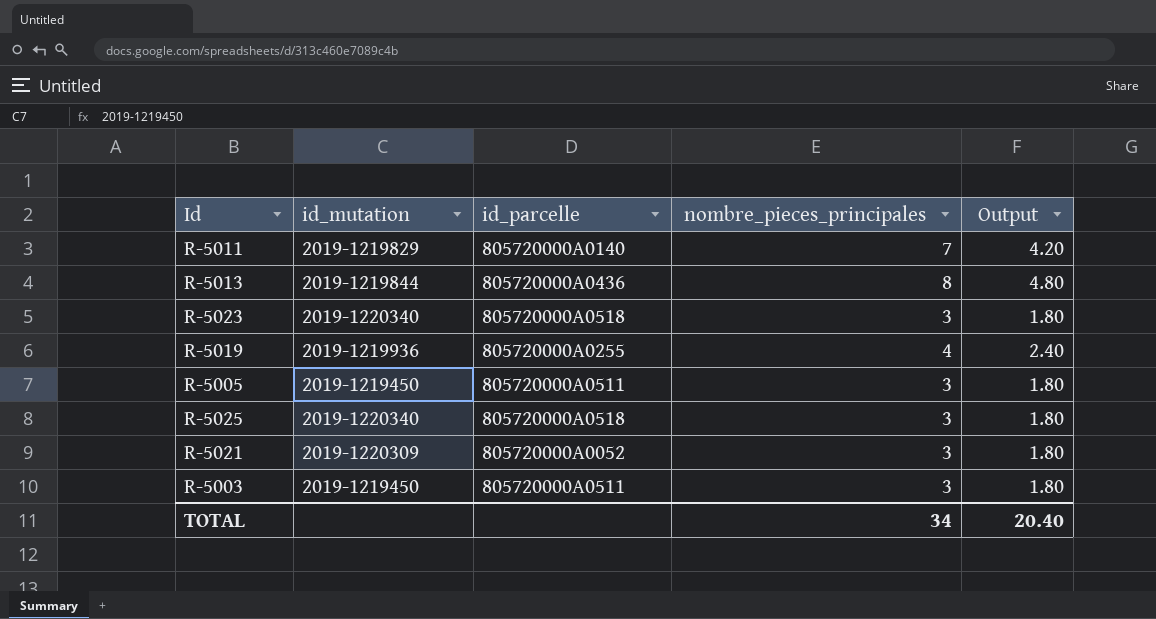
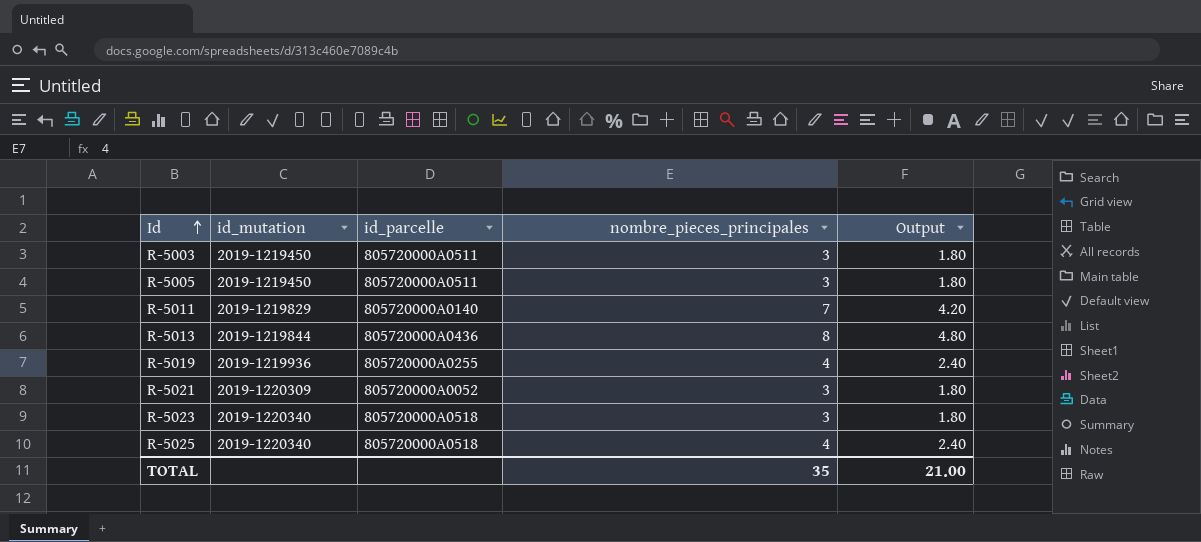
row order: none -> Id ascending
R-5025 | nombre_pieces_principales: 3 -> 4
R-5025 | Output: 1.80 -> 2.40
TOTAL | nombre_pieces_principales: 34 -> 35
TOTAL | Output: 20.40 -> 21.00

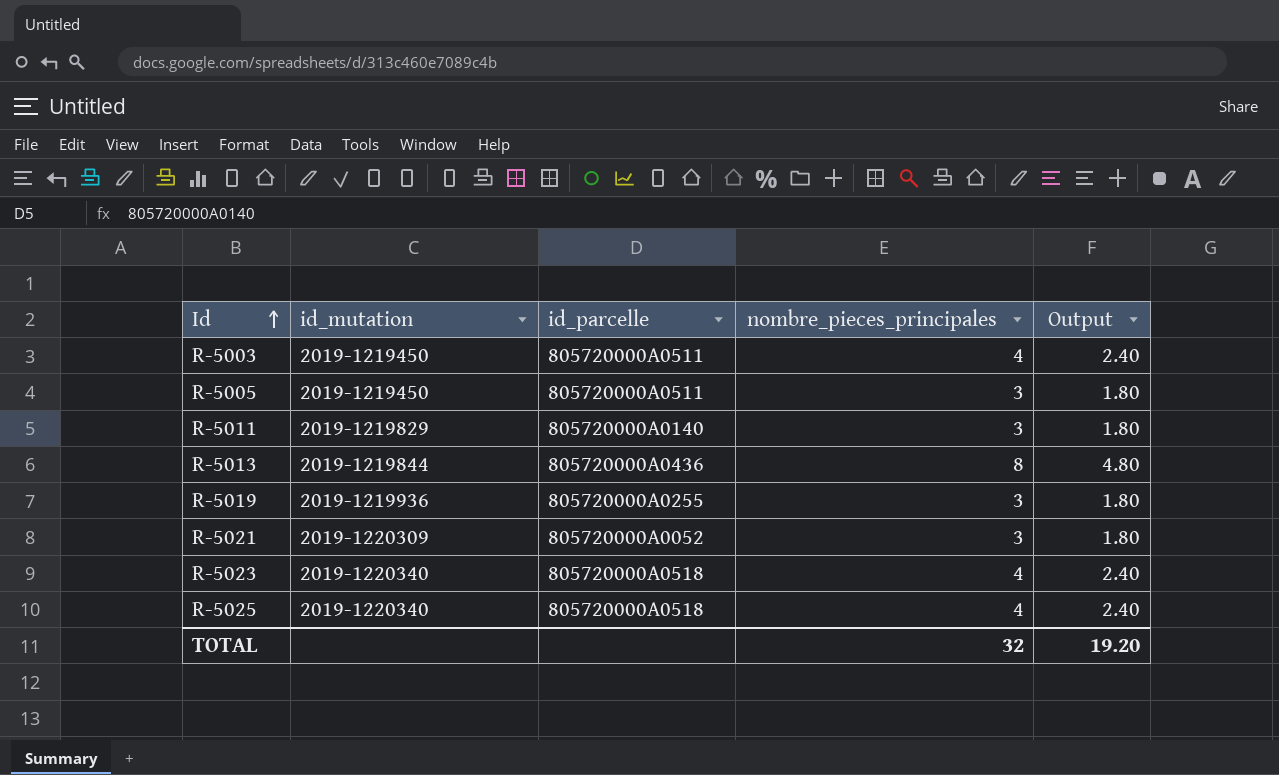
R-5003 | nombre_pieces_principales: 3 -> 4
R-5003 | Output: 1.80 -> 2.40
R-5011 | nombre_pieces_principales: 7 -> 3
R-5011 | Output: 4.20 -> 1.80
R-5019 | nombre_pieces_principales: 4 -> 3
R-5019 | Output: 2.40 -> 1.80
R-5023 | nombre_pieces_principales: 3 -> 4
R-5023 | Output: 1.80 -> 2.40
TOTAL | nombre_pieces_principales: 35 -> 32
TOTAL | Output: 21.00 -> 19.20

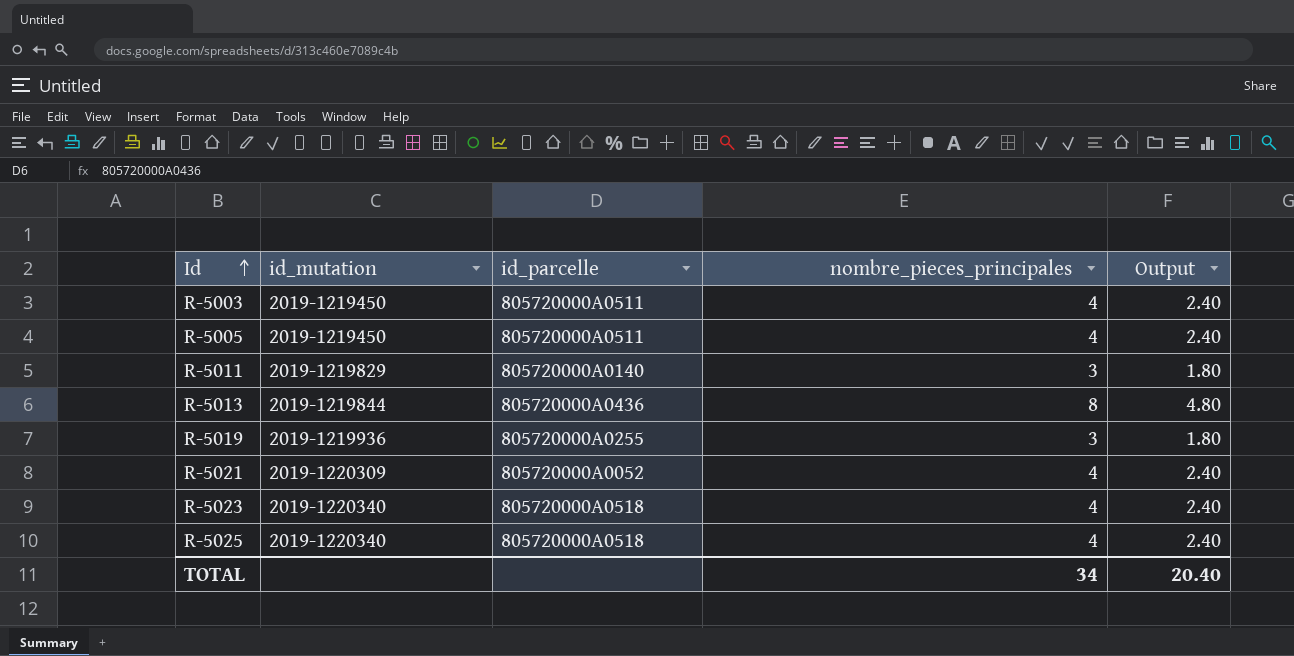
R-5005 | nombre_pieces_principales: 3 -> 4
R-5005 | Output: 1.80 -> 2.40
R-5021 | nombre_pieces_principales: 3 -> 4
R-5021 | Output: 1.80 -> 2.40
TOTAL | nombre_pieces_principales: 32 -> 34
TOTAL | Output: 19.20 -> 20.40

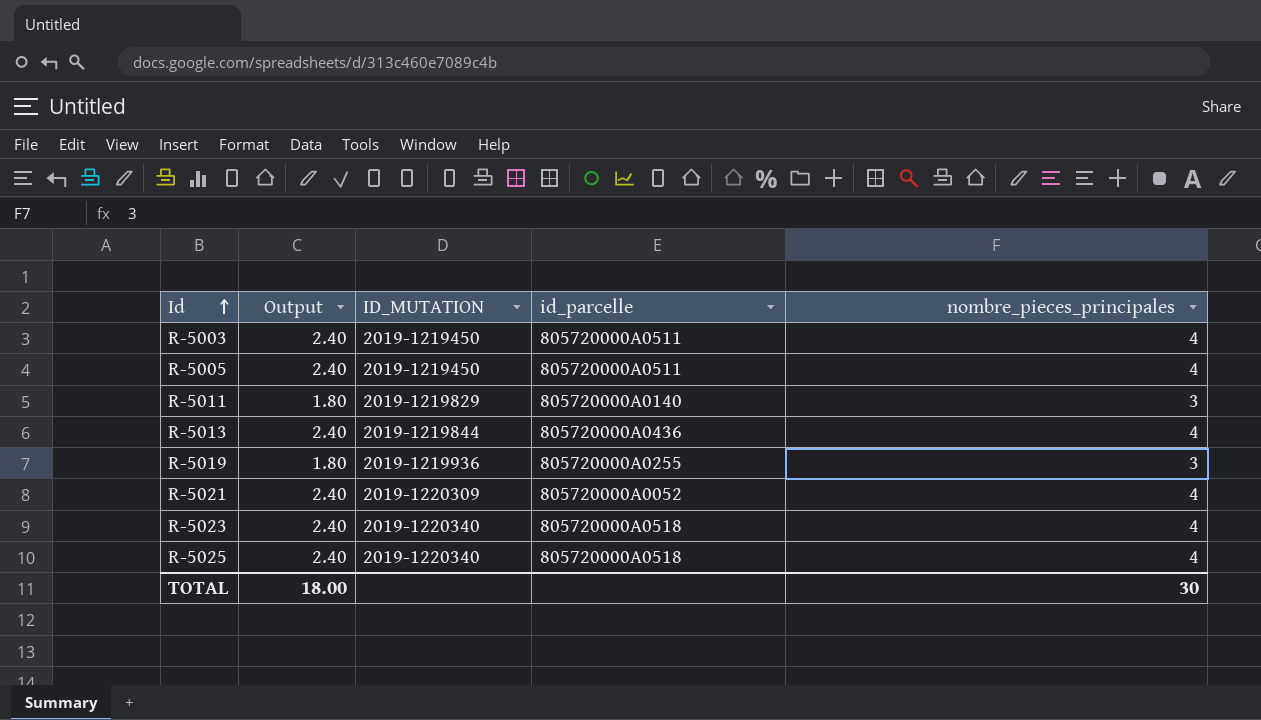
column Output | position: 5 -> 2
column name: id_mutation -> ID_MUTATION
R-5013 | Output: 4.80 -> 2.40
R-5013 | nombre_pieces_principales: 8 -> 4
TOTAL | Output: 20.40 -> 18.00
TOTAL | nombre_pieces_principales: 34 -> 30

